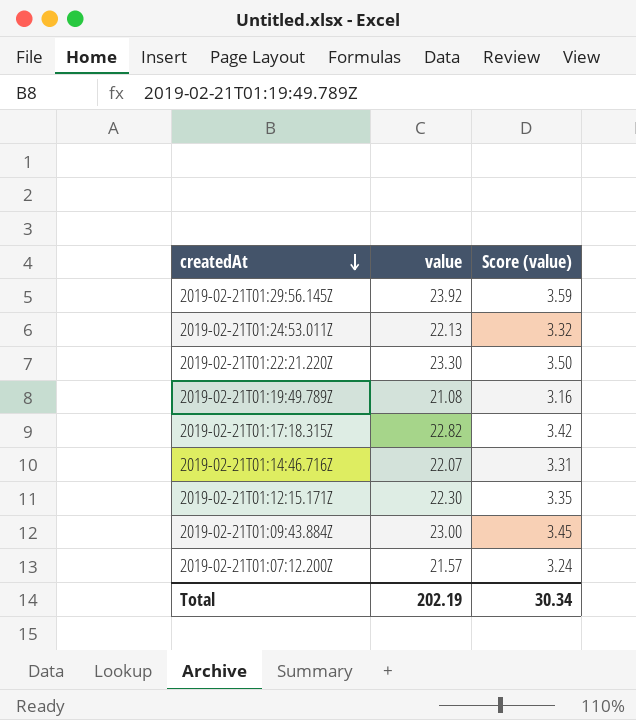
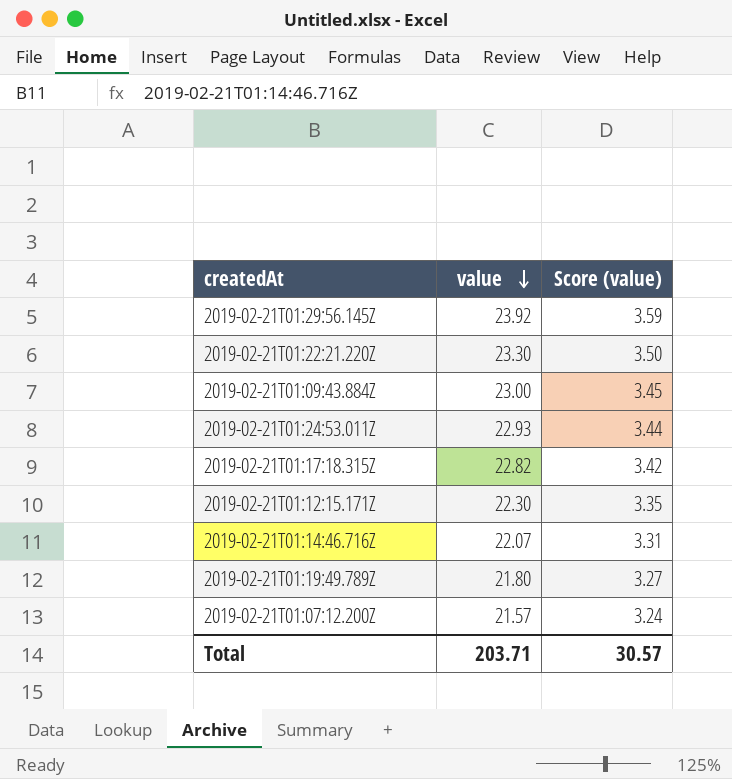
row order: createdAt descending -> value descending
2019-02-21T01:24:53.011Z | value: 22.13 -> 22.93
2019-02-21T01:24:53.011Z | Score (value): 3.32 -> 3.44
2019-02-21T01:19:49.789Z | value: 21.08 -> 21.80
2019-02-21T01:19:49.789Z | Score (value): 3.16 -> 3.27
Total | value: 202.19 -> 203.71
Total | Score (value): 30.34 -> 30.57

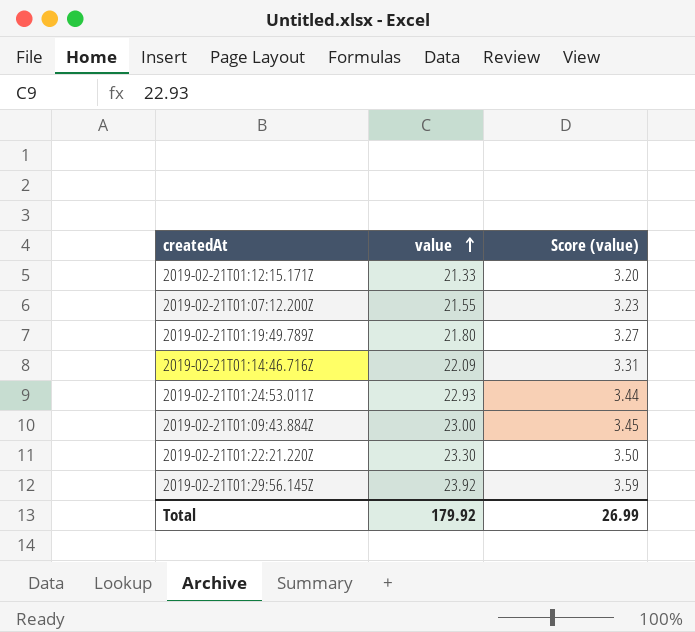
row order: value descending -> value ascending
row 2019-02-21T01:17:18.315Z: 22.82 | 3.42 -> none
2019-02-21T01:12:15.171Z | value: 22.30 -> 21.33
2019-02-21T01:12:15.171Z | Score (value): 3.35 -> 3.20
2019-02-21T01:07:12.200Z | value: 21.57 -> 21.55
2019-02-21T01:07:12.200Z | Score (value): 3.24 -> 3.23
2019-02-21T01:14:46.716Z | value: 22.07 -> 22.09
Total | value: 203.71 -> 179.92
Total | Score (value): 30.57 -> 26.99

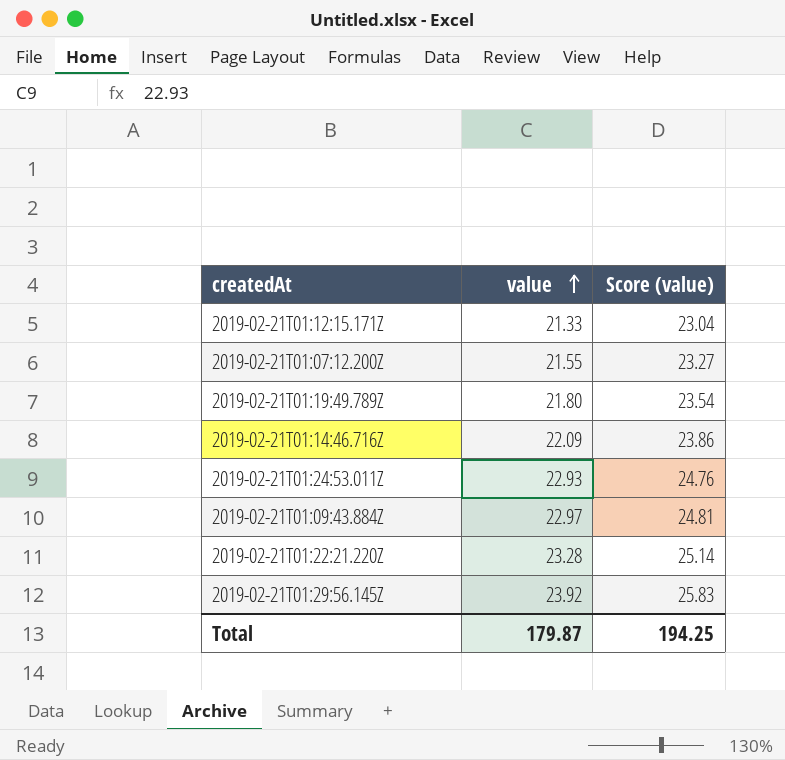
column Score (value) | formula: [value] * 0.15 -> [value] * 1.08
2019-02-21T01:09:43.884Z | value: 23.00 -> 22.97
2019-02-21T01:22:21.220Z | value: 23.30 -> 23.28
Total | value: 179.92 -> 179.87
Total | Score (value): 26.99 -> 194.25

